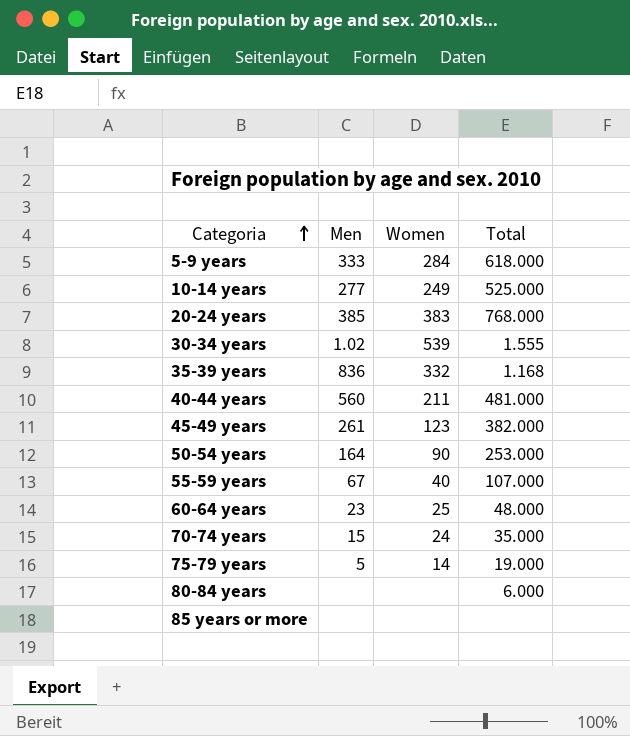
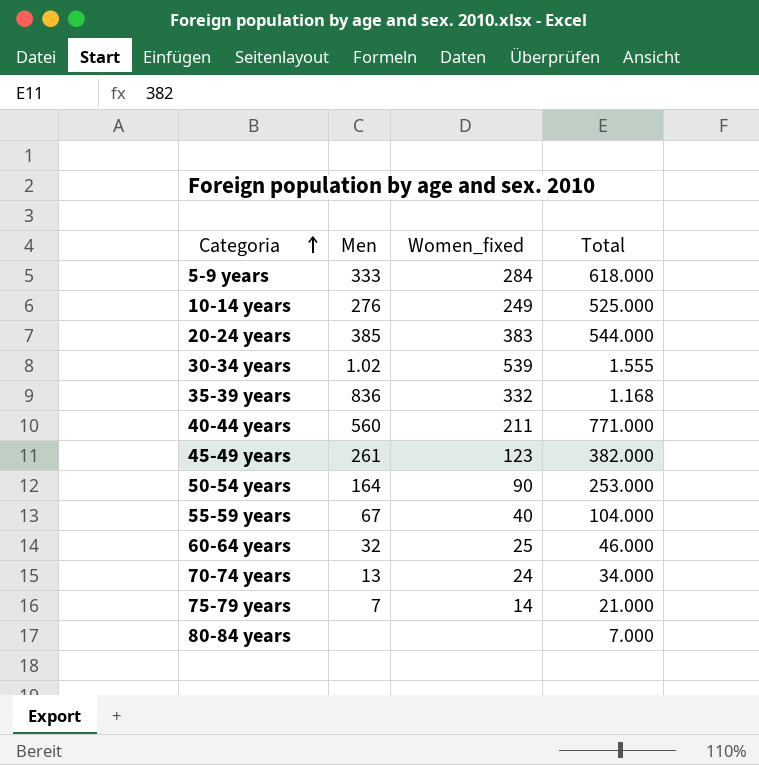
column name: Women -> Women_fixed
row 85 years or more: none | none | none -> none
10-14 years | Men: 277 -> 276
20-24 years | Total: 768.000 -> 544.000
40-44 years | Total: 481.000 -> 771.000
55-59 years | Total: 107.000 -> 104.000
60-64 years | Men: 23 -> 32
60-64 years | Total: 48.000 -> 46.000
70-74 years | Men: 15 -> 13
70-74 years | Total: 35.000 -> 34.000
75-79 years | Men: 5 -> 7
75-79 years | Total: 19.000 -> 21.000
80-84 years | Total: 6.000 -> 7.000

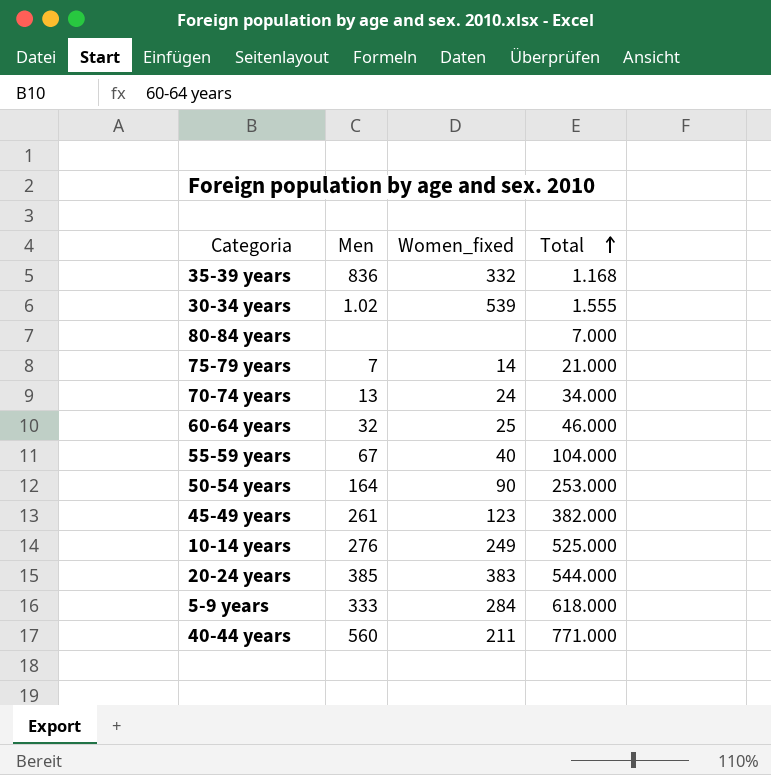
row order: Categoria ascending -> Total ascending

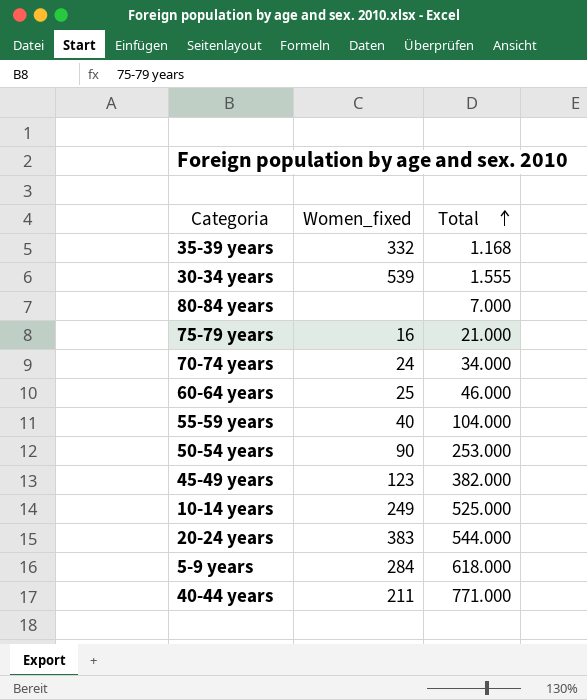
column Men | position: 2 -> none
75-79 years | Women_fixed: 14 -> 16

